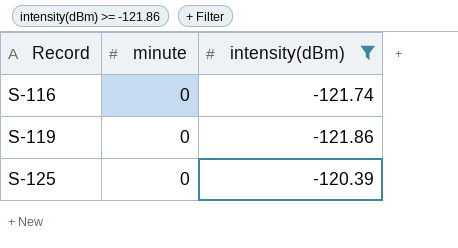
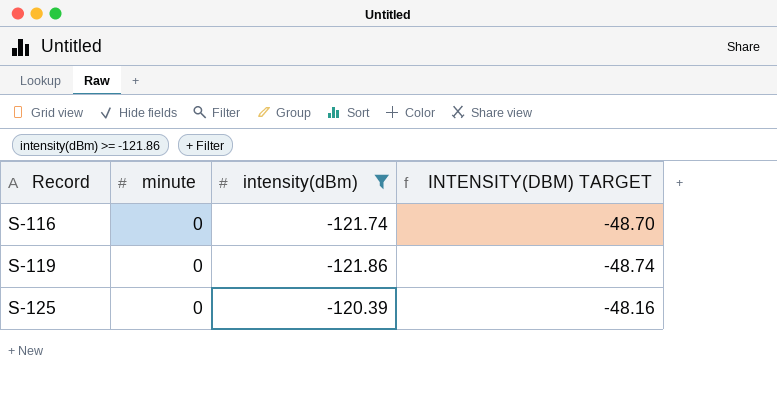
column INTENSITY(DBM) TARGET | formula: none -> [intensity(dBm)] * 0.4

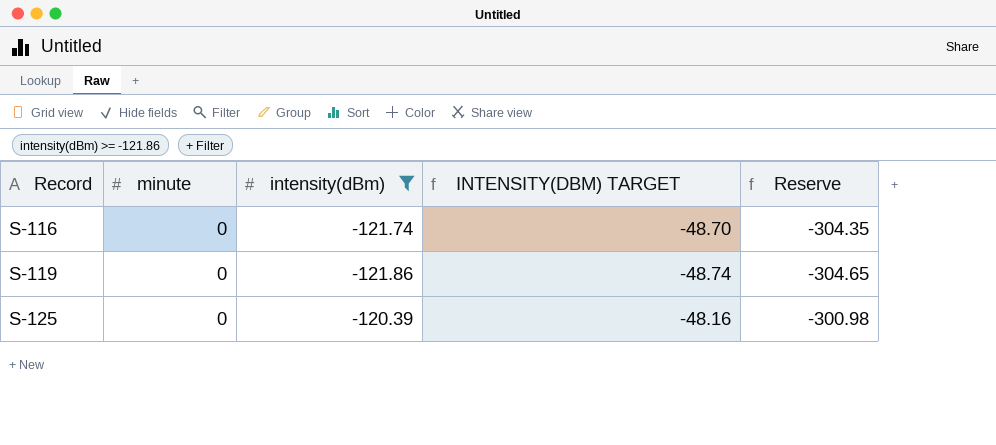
column Reserve | formula: none -> [intensity(dBm)] * 2.5

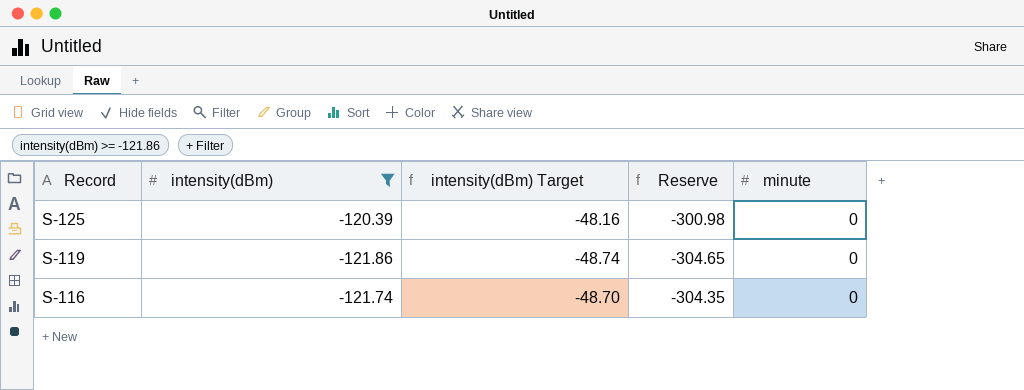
row order: Record ascending -> Record descending
column name: INTENSITY(DBM) TARGET -> intensity(dBm) Target
column minute | position: 2 -> 5

